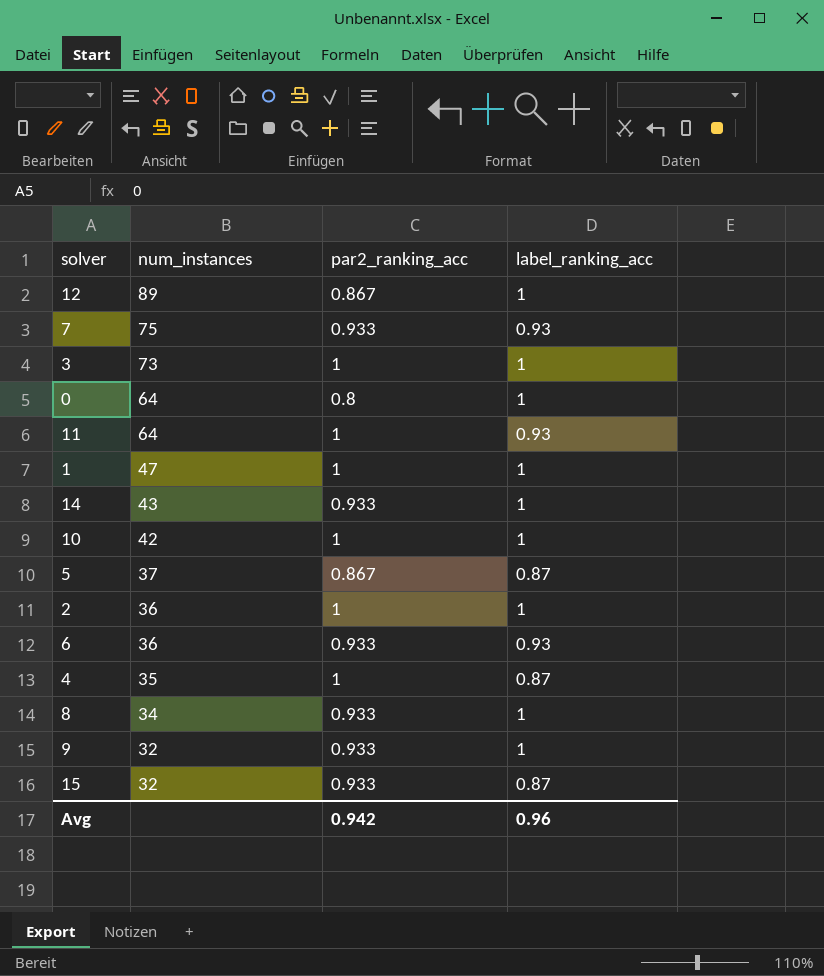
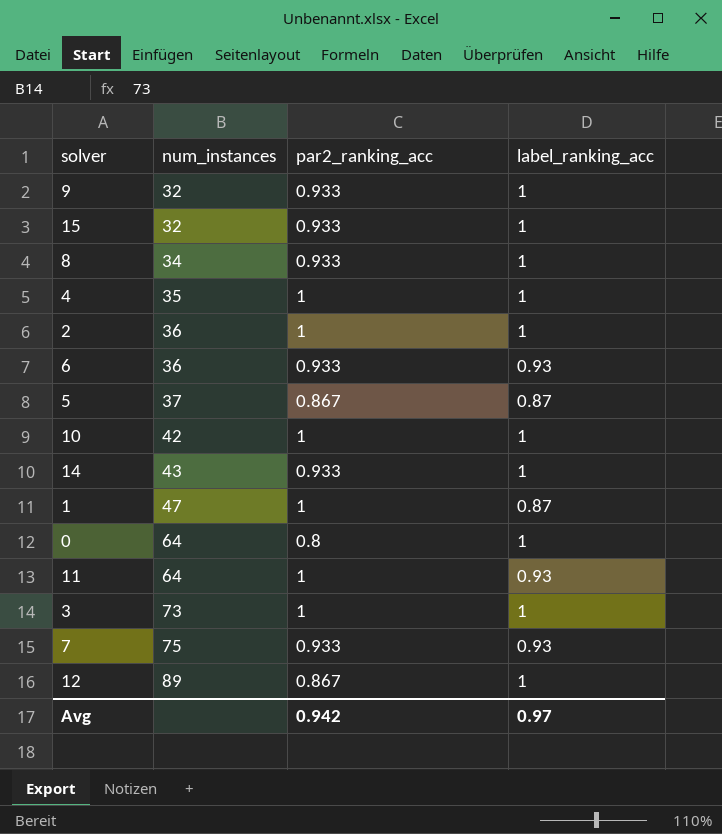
row order: num_instances descending -> num_instances ascending
15 | label_ranking_acc: 0.87 -> 1
4 | label_ranking_acc: 0.87 -> 1
1 | label_ranking_acc: 1 -> 0.87
Avg | label_ranking_acc: 0.96 -> 0.97

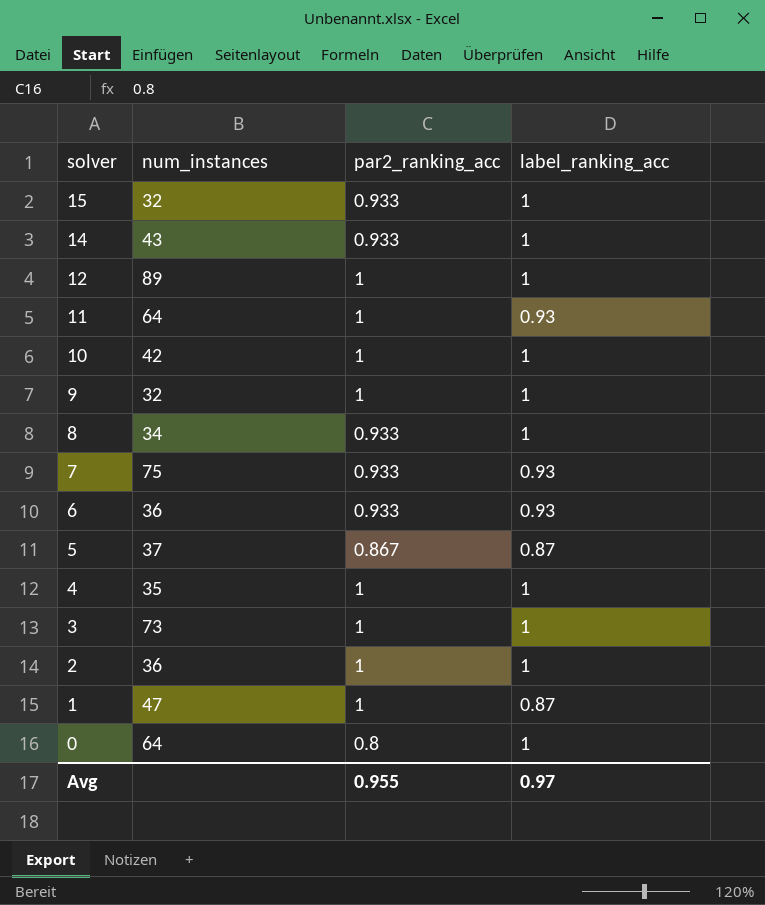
row order: num_instances ascending -> solver descending
12 | par2_ranking_acc: 0.867 -> 1
9 | par2_ranking_acc: 0.933 -> 1
Avg | par2_ranking_acc: 0.942 -> 0.955

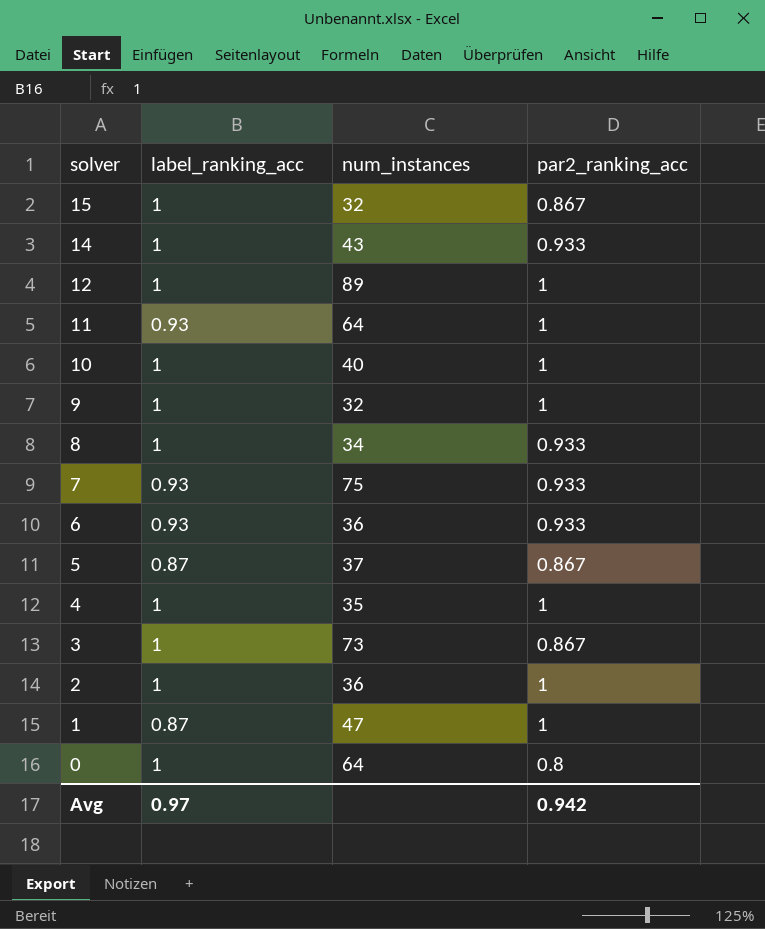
column label_ranking_acc | position: 4 -> 2
15 | par2_ranking_acc: 0.933 -> 0.867
10 | num_instances: 42 -> 40
3 | par2_ranking_acc: 1 -> 0.867
Avg | par2_ranking_acc: 0.955 -> 0.942

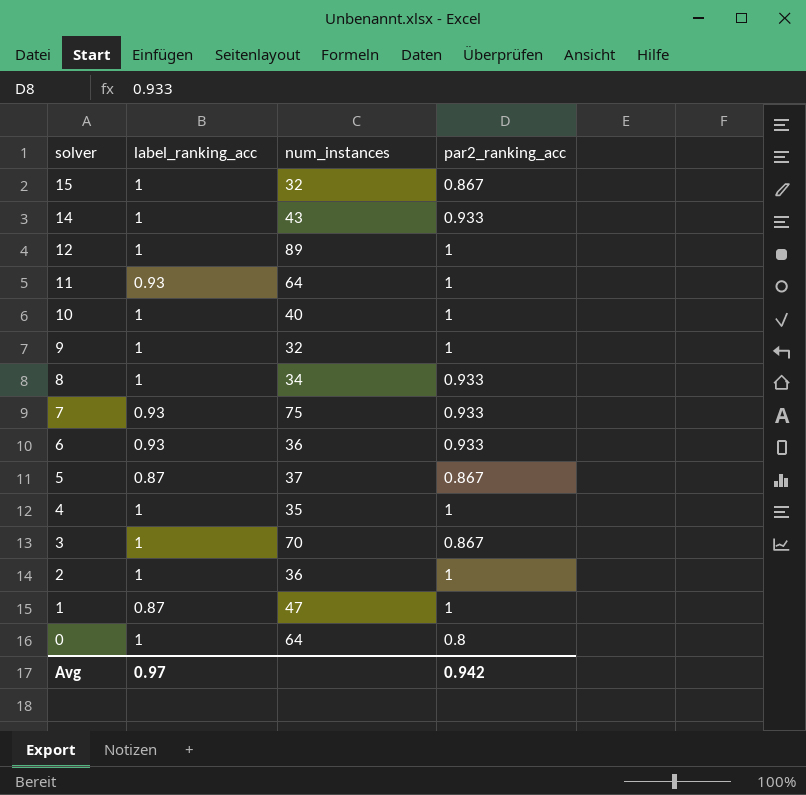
3 | num_instances: 73 -> 70

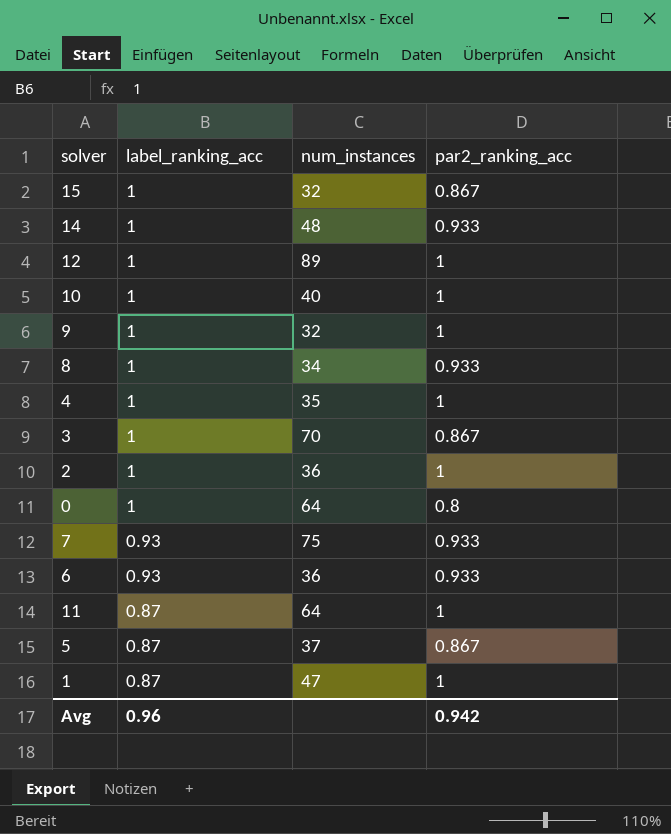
row order: solver descending -> label_ranking_acc descending
14 | num_instances: 43 -> 48
11 | label_ranking_acc: 0.93 -> 0.87
Avg | label_ranking_acc: 0.97 -> 0.96

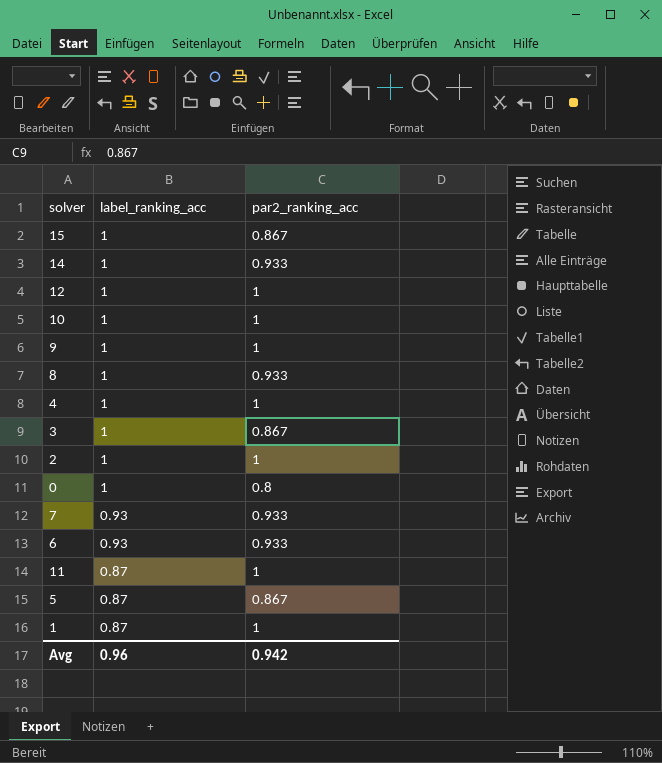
column num_instances | position: 3 -> none

